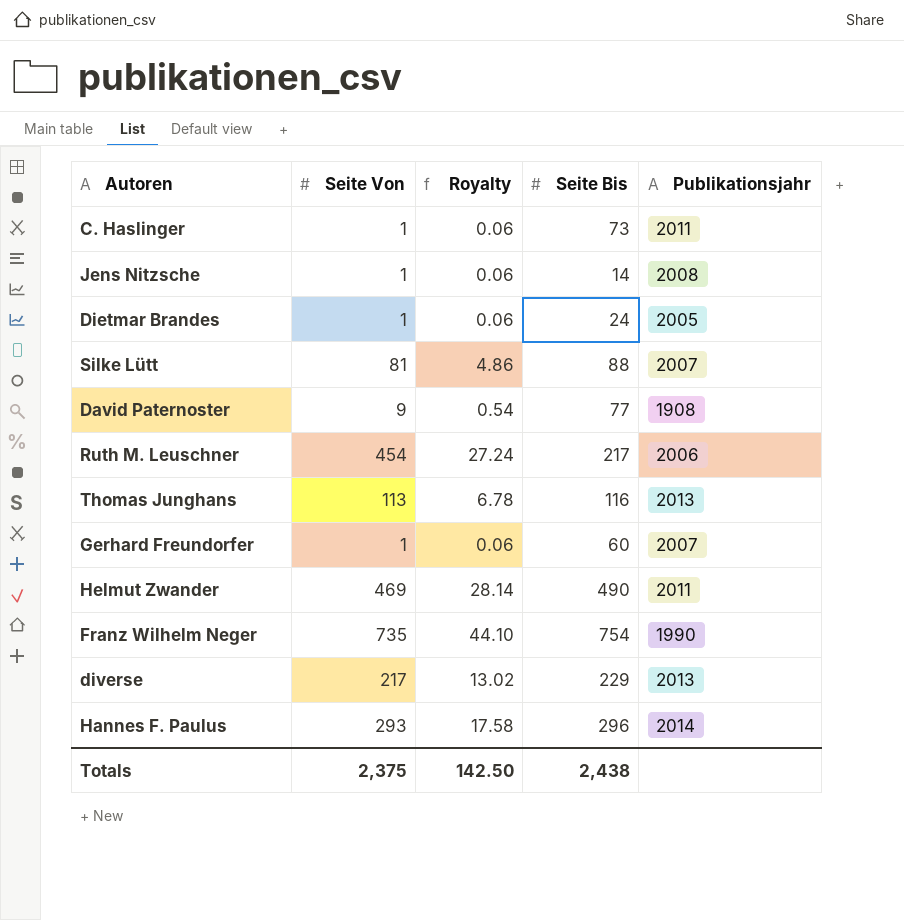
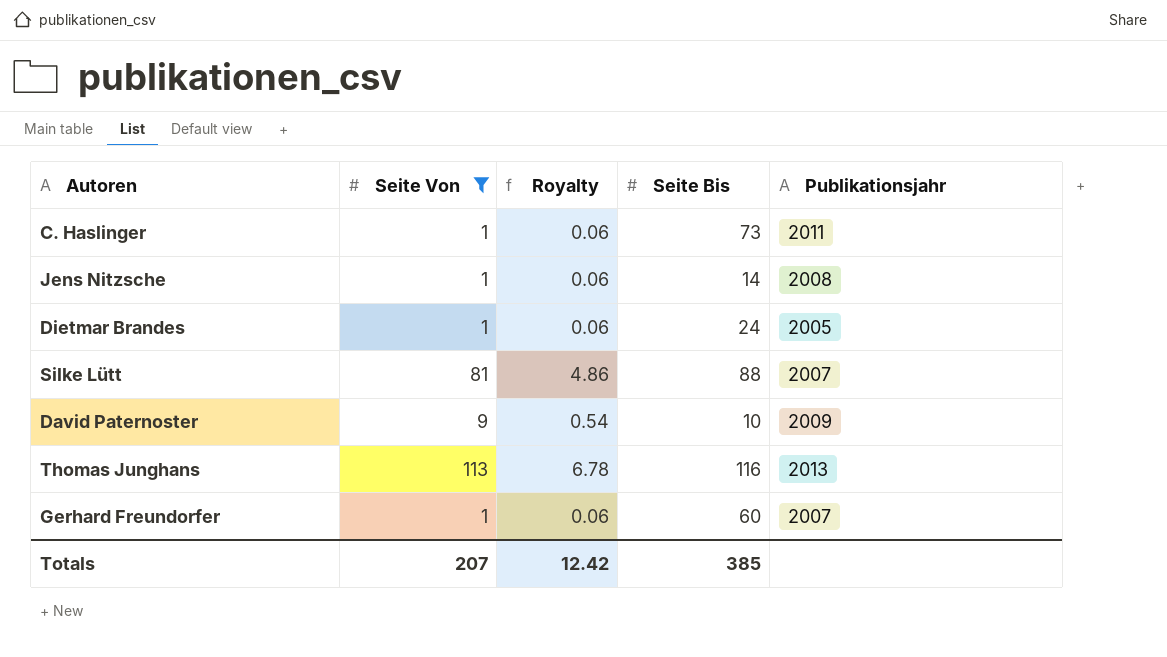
filter: none -> Seite Von <= 113
David Paternoster | Seite Bis: 77 -> 10
David Paternoster | Publikationsjahr: 1908 -> 2009
Totals | Seite Von: 2,375 -> 207
Totals | Royalty: 142.50 -> 12.42
Totals | Seite Bis: 2,438 -> 385

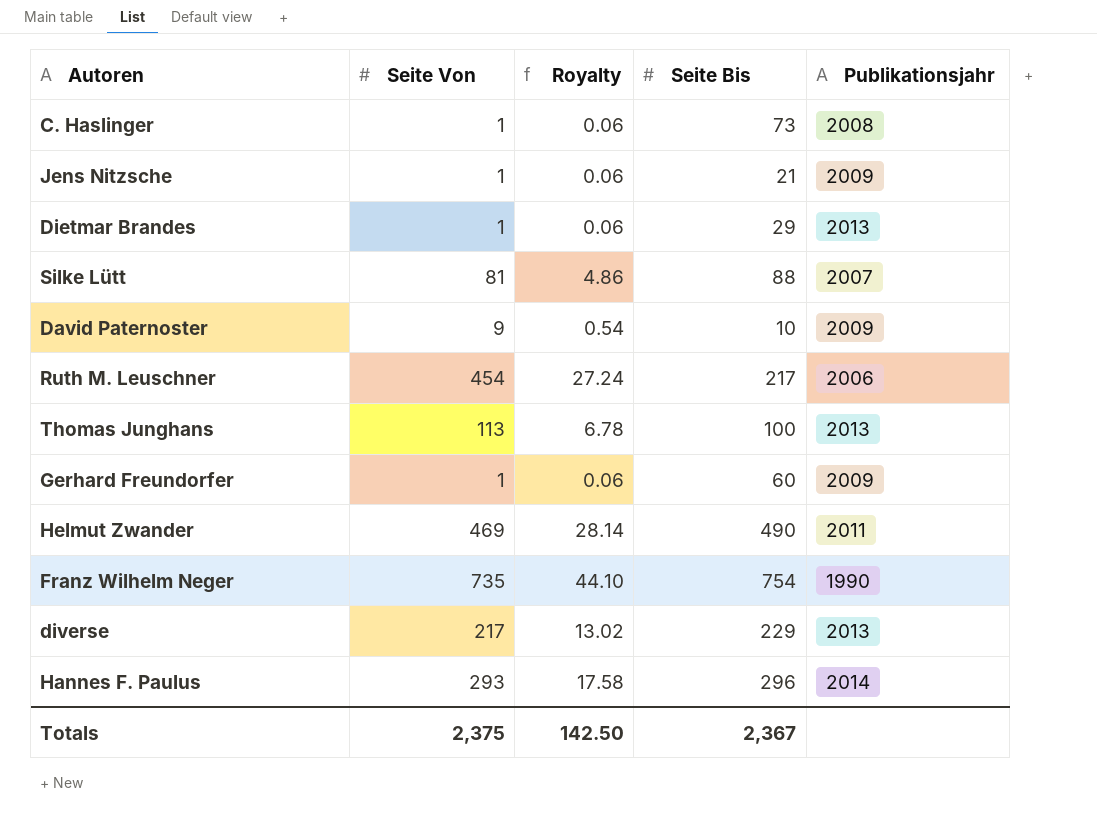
filter: Seite Von <= 113 -> none
C. Haslinger | Publikationsjahr: 2011 -> 2008
Jens Nitzsche | Seite Bis: 14 -> 21
Jens Nitzsche | Publikationsjahr: 2008 -> 2009
Dietmar Brandes | Seite Bis: 24 -> 29
Dietmar Brandes | Publikationsjahr: 2005 -> 2013
Thomas Junghans | Seite Bis: 116 -> 100
Gerhard Freundorfer | Publikationsjahr: 2007 -> 2009
Totals | Seite Von: 207 -> 2,375
Totals | Royalty: 12.42 -> 142.50
Totals | Seite Bis: 385 -> 2,367

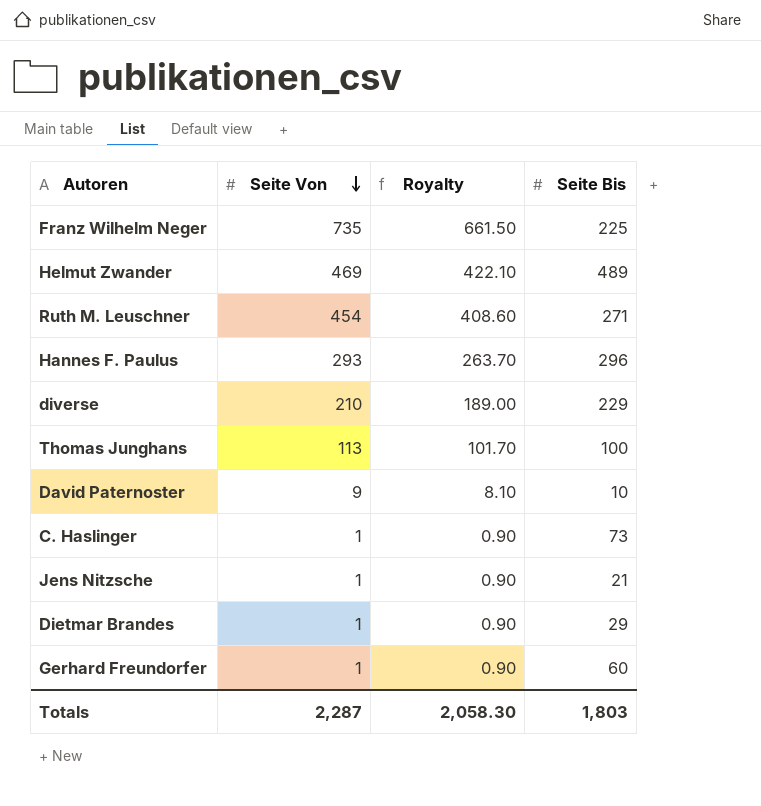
row order: none -> Seite Von descending
column Publikationsjahr | position: 5 -> none
column Royalty | formula: [Seite Von] * 0.06 -> [Seite Von] * 0.9
row Silke Lütt: 81 | 4.86 | 88 | 2007 -> none
Franz Wilhelm Neger | Seite Bis: 754 -> 225
Helmut Zwander | Seite Bis: 490 -> 489
Ruth M. Leuschner | Seite Bis: 217 -> 271
diverse | Seite Von: 217 -> 210
Totals | Seite Von: 2,375 -> 2,287
Totals | Royalty: 142.50 -> 2,058.30
Totals | Seite Bis: 2,367 -> 1,803

